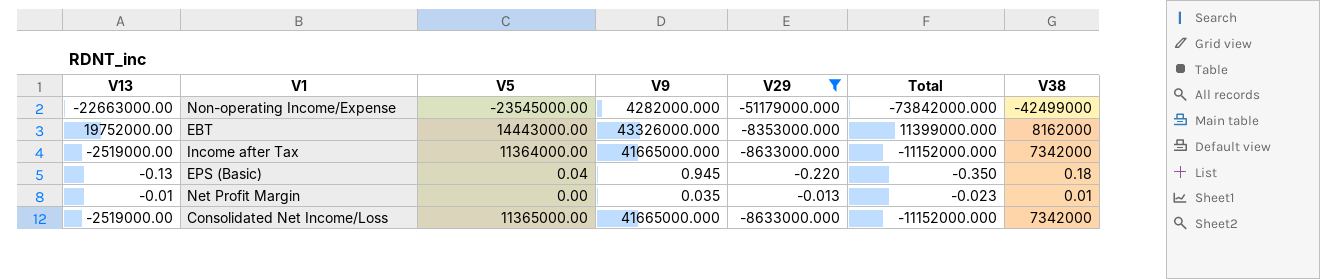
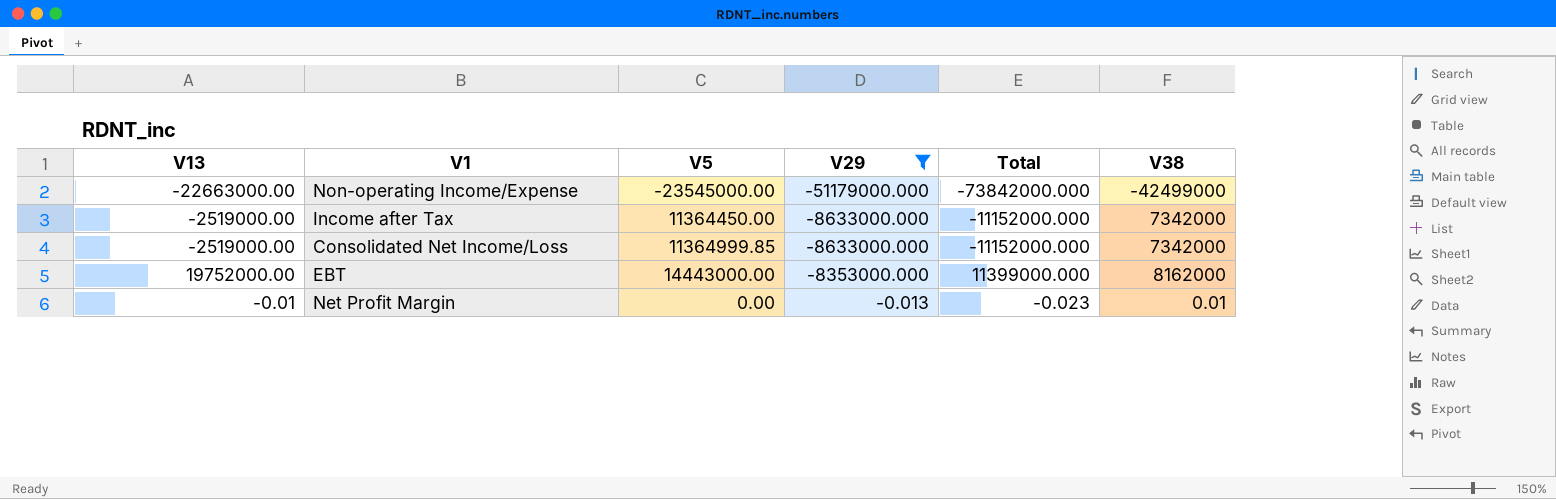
row order: none -> V29 ascending
column V9 | position: 4 -> none
row EPS (Basic): -0.13 | 0.04 | 0.945 | -0.220 | -0.350 | 0.18 -> none
Income after Tax | V5: 11364000.00 -> 11364450.00
Consolidated Net Income/Loss | V5: 11365000.00 -> 11364999.85

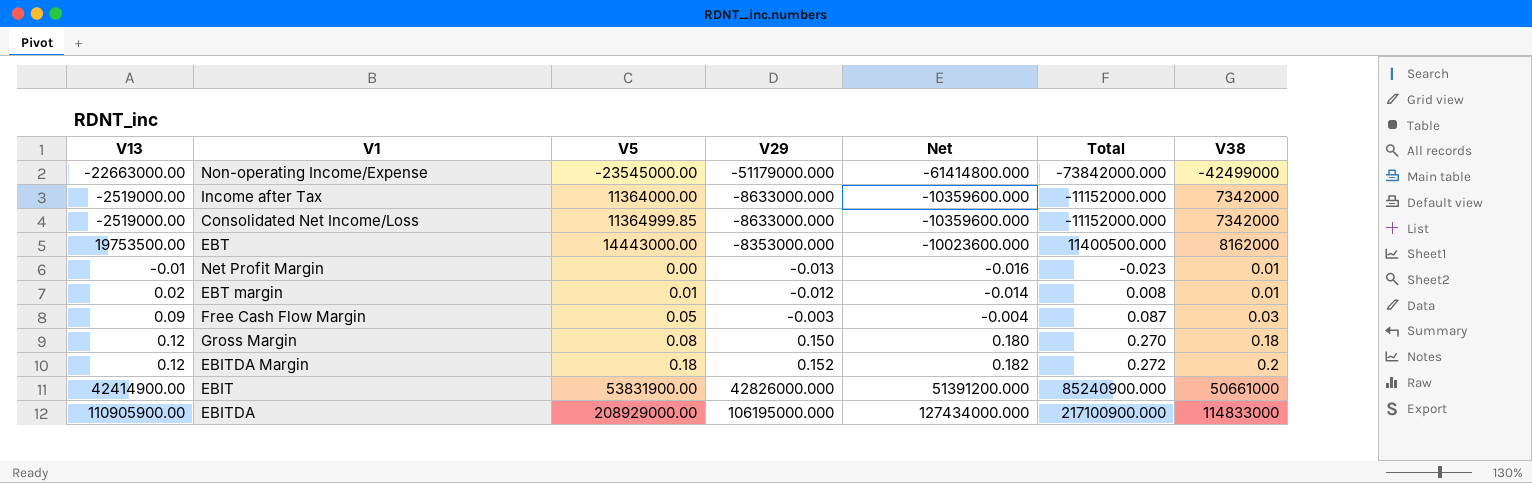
filter: V29 <= -0.013 -> none
column Net | formula: none -> [V29] * 1.2
Income after Tax | V5: 11364450.00 -> 11364000.00
EBT | V13: 19752000.00 -> 19753500.00
EBT | Total: 11399000.000 -> 11400500.000

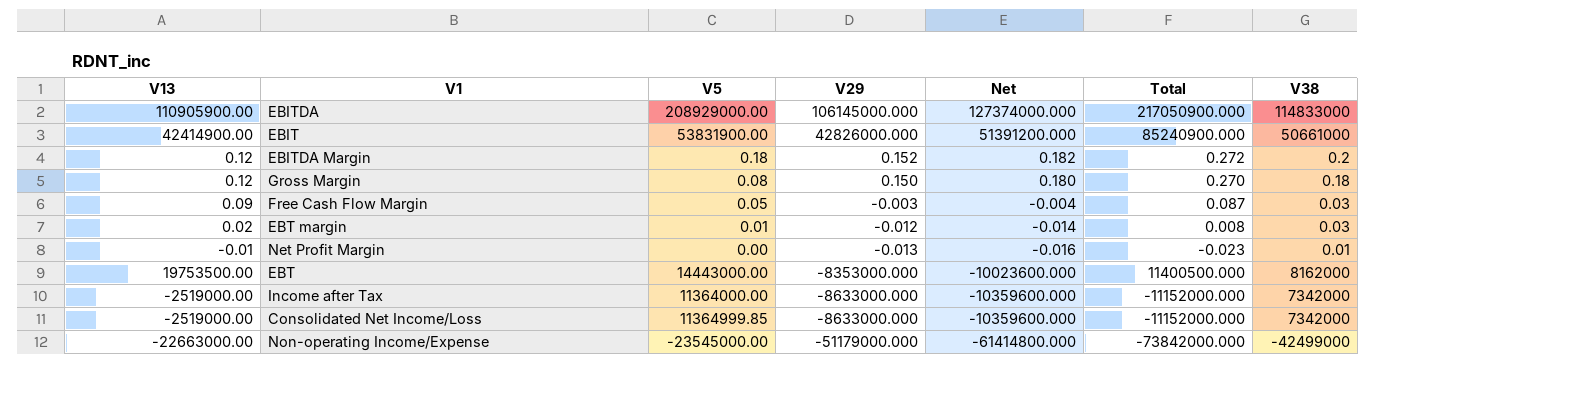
row order: V29 ascending -> V29 descending
EBITDA | V29: 106195000.000 -> 106145000.000
EBITDA | Net: 127434000.000 -> 127374000.000
EBITDA | Total: 217100900.000 -> 217050900.000
EBT margin | V38: 0.01 -> 0.03

